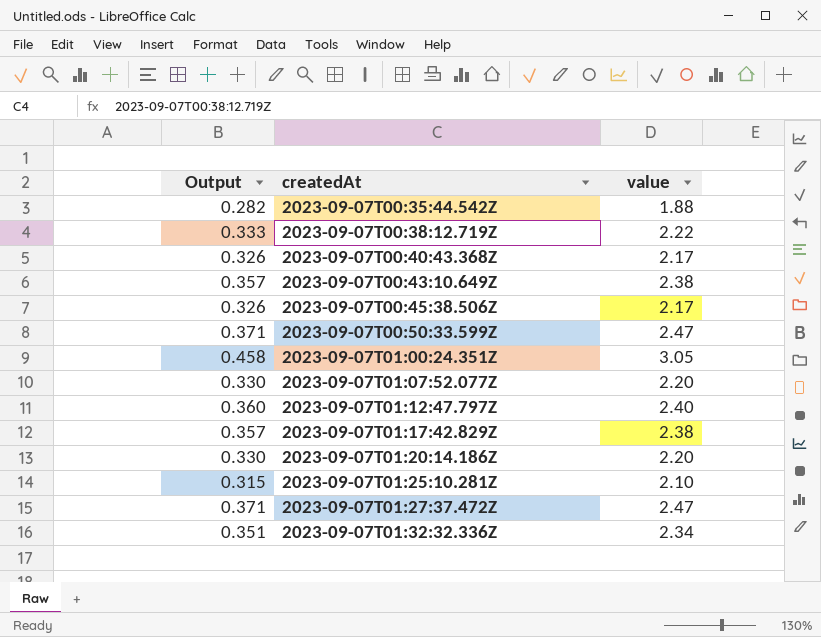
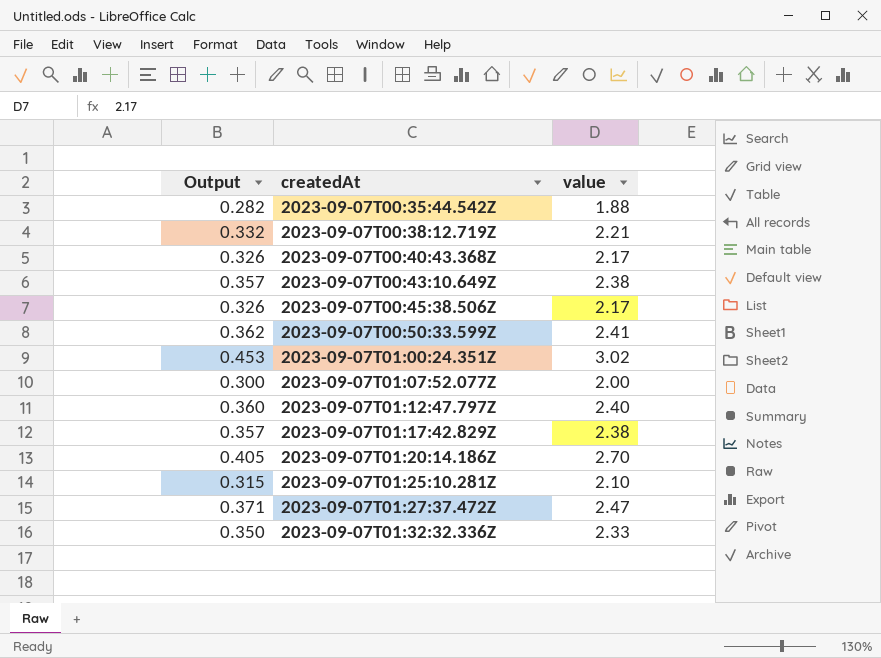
2023-09-07T00:38:12.719Z | Output: 0.333 -> 0.332
2023-09-07T00:38:12.719Z | value: 2.22 -> 2.21
2023-09-07T00:50:33.599Z | Output: 0.371 -> 0.362
2023-09-07T00:50:33.599Z | value: 2.47 -> 2.41
2023-09-07T01:00:24.351Z | Output: 0.458 -> 0.453
2023-09-07T01:00:24.351Z | value: 3.05 -> 3.02
2023-09-07T01:07:52.077Z | Output: 0.330 -> 0.300
2023-09-07T01:07:52.077Z | value: 2.20 -> 2.00
2023-09-07T01:20:14.186Z | Output: 0.330 -> 0.405
2023-09-07T01:20:14.186Z | value: 2.20 -> 2.70
2023-09-07T01:32:32.336Z | Output: 0.351 -> 0.350
2023-09-07T01:32:32.336Z | value: 2.34 -> 2.33

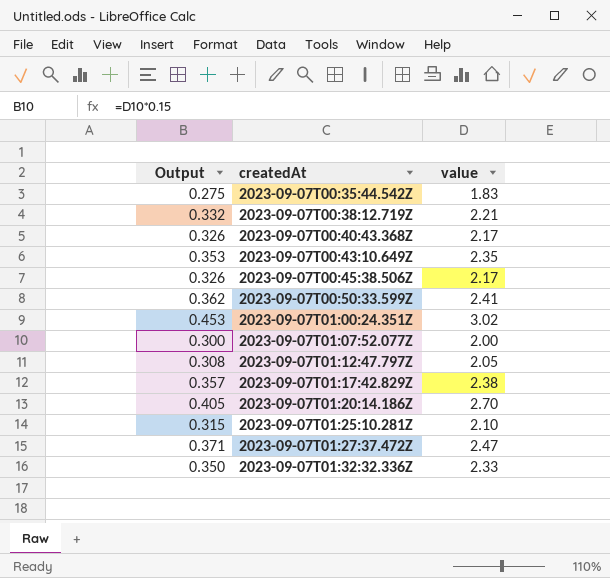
2023-09-07T00:35:44.542Z | Output: 0.282 -> 0.275
2023-09-07T00:35:44.542Z | value: 1.88 -> 1.83
2023-09-07T00:43:10.649Z | Output: 0.357 -> 0.353
2023-09-07T00:43:10.649Z | value: 2.38 -> 2.35
2023-09-07T01:12:47.797Z | Output: 0.360 -> 0.308
2023-09-07T01:12:47.797Z | value: 2.40 -> 2.05

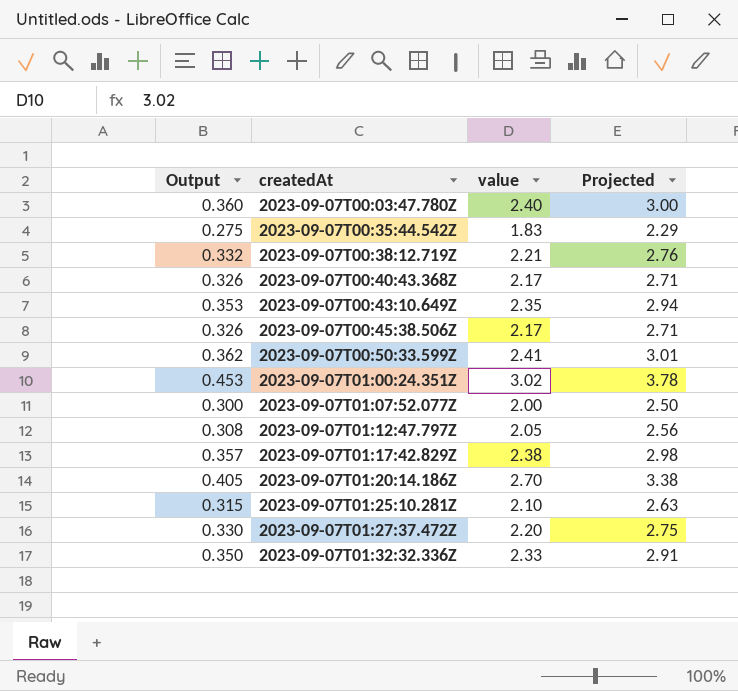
column Projected | formula: none -> [value] * 1.25
row 2023-09-07T00:03:47.780Z: none -> 0.360 | 2.40 | 3.00
2023-09-07T01:27:37.472Z | Output: 0.371 -> 0.330
2023-09-07T01:27:37.472Z | value: 2.47 -> 2.20

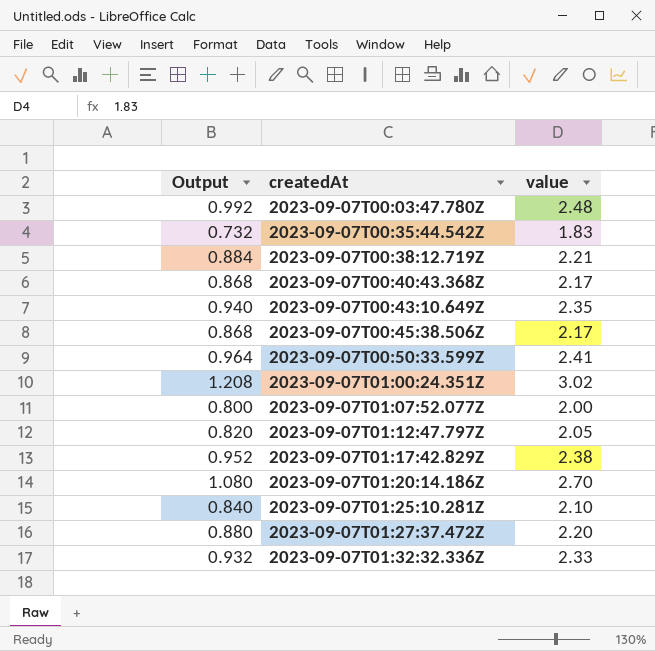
column Projected | formula: [value] * 1.25 -> none
column Output | formula: [value] * 0.15 -> [value] * 0.4
2023-09-07T00:03:47.780Z | value: 2.40 -> 2.48

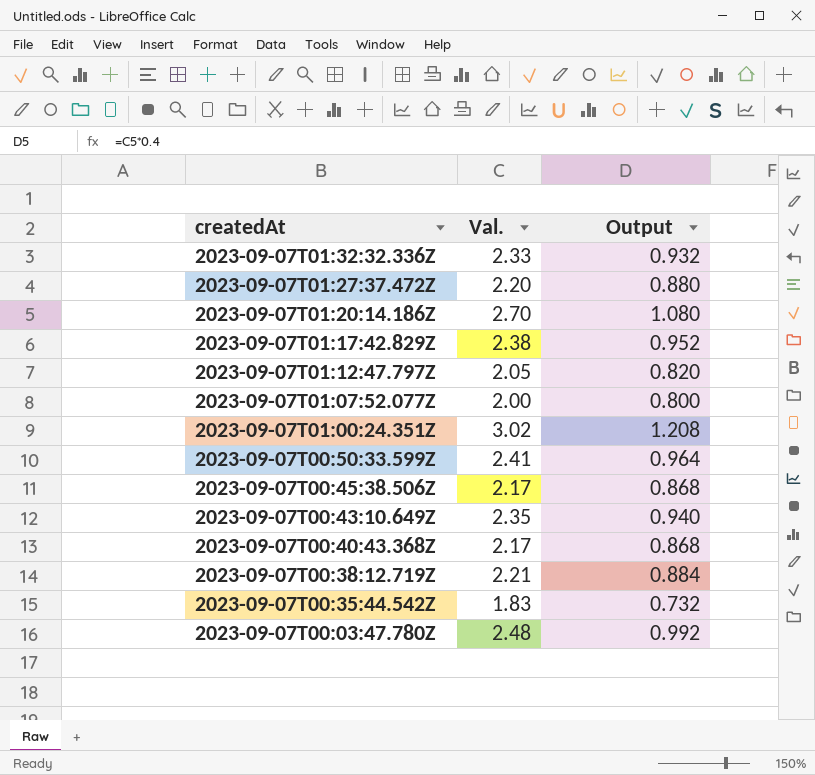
row order: createdAt ascending -> createdAt descending
column name: value -> Val.
column Output | position: 1 -> 3
row 2023-09-07T01:25:10.281Z: 0.840 | 2.10 -> none

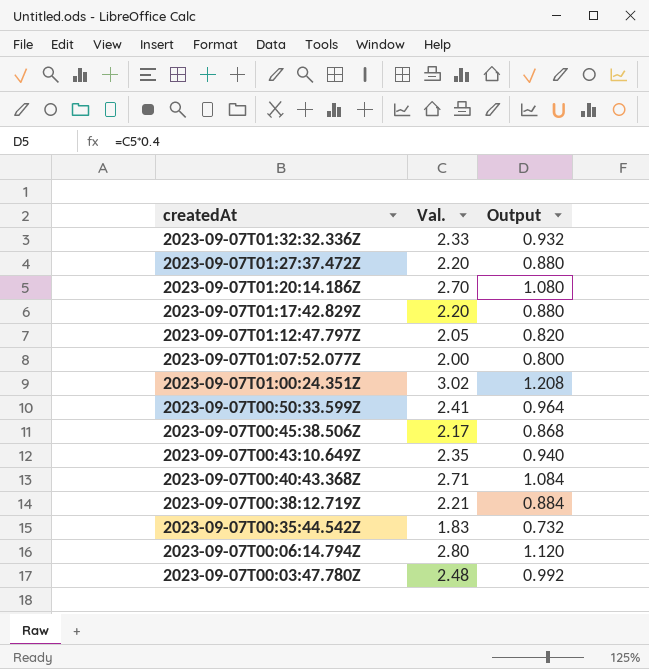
2023-09-07T01:17:42.829Z | Val.: 2.38 -> 2.20
2023-09-07T01:17:42.829Z | Output: 0.952 -> 0.880
2023-09-07T00:40:43.368Z | Val.: 2.17 -> 2.71
2023-09-07T00:40:43.368Z | Output: 0.868 -> 1.084
row 2023-09-07T00:06:14.794Z: none -> 2.80 | 1.120

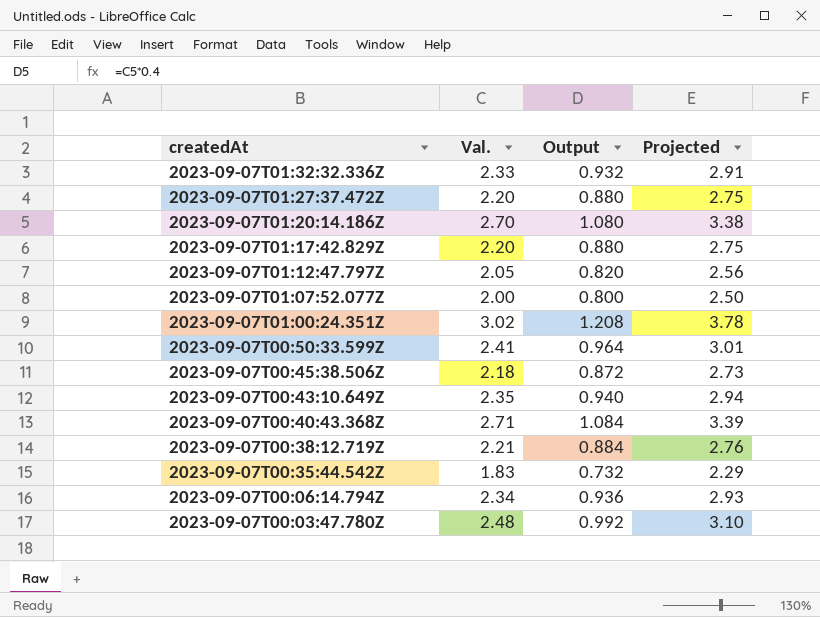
column Projected | formula: none -> [Val.] * 1.25
2023-09-07T00:45:38.506Z | Val.: 2.17 -> 2.18
2023-09-07T00:45:38.506Z | Output: 0.868 -> 0.872
2023-09-07T00:06:14.794Z | Val.: 2.80 -> 2.34
2023-09-07T00:06:14.794Z | Output: 1.120 -> 0.936

